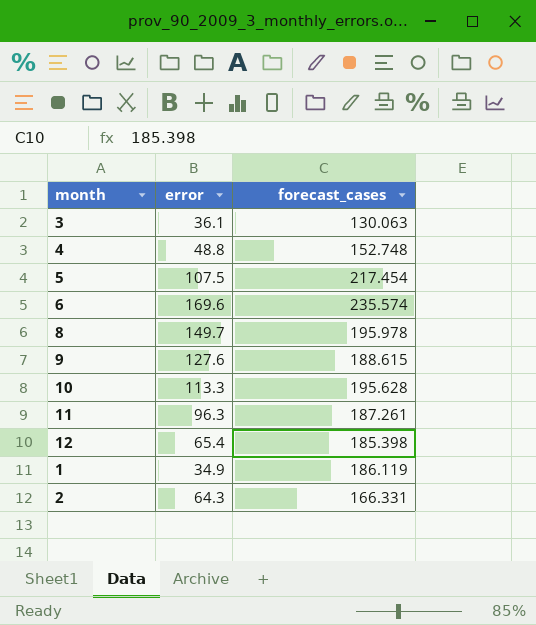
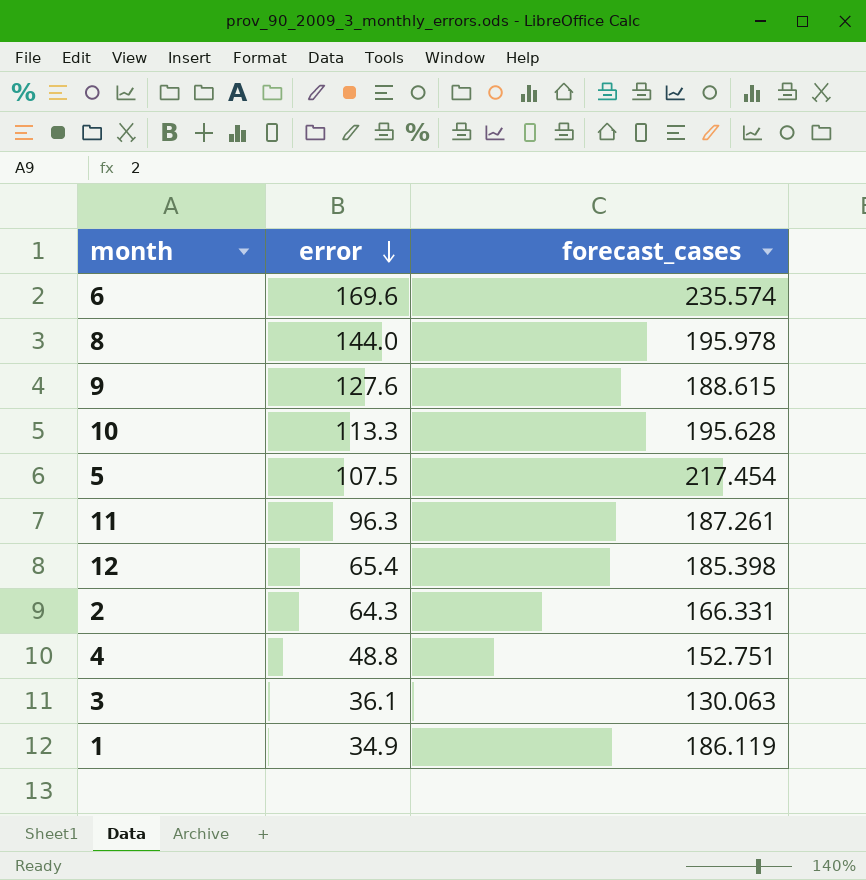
row order: none -> error descending
8 | error: 149.7 -> 144.0
4 | forecast_cases: 152.748 -> 152.751

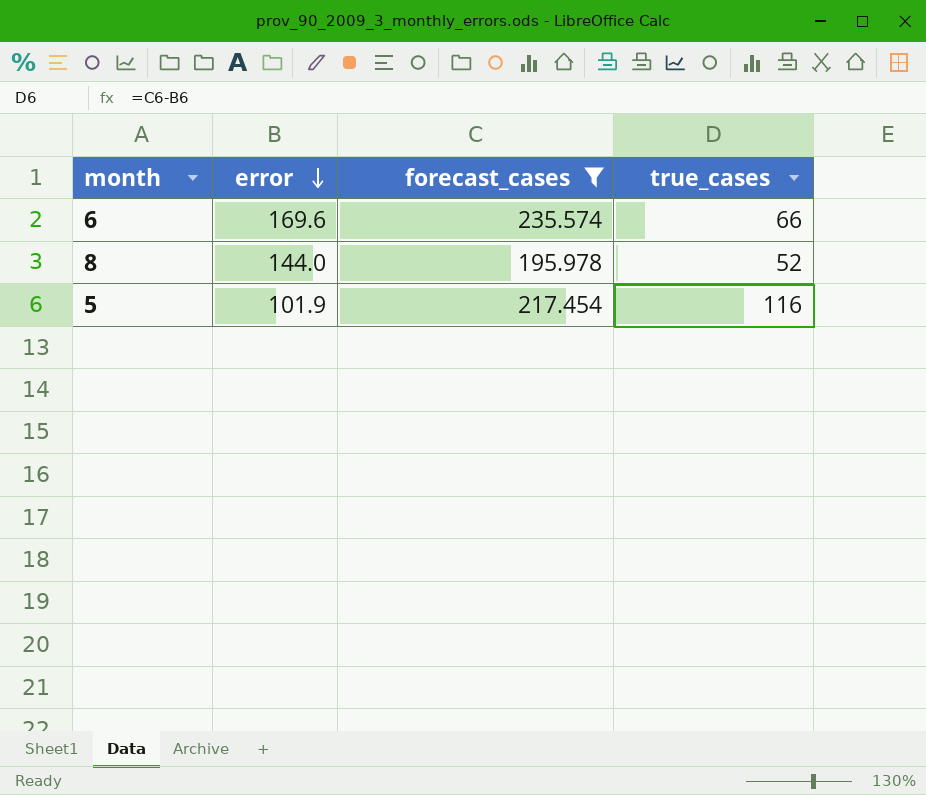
filter: none -> forecast_cases >= 195.978
column true_cases | formula: none -> [forecast_cases] - [error]
5 | error: 107.5 -> 101.9

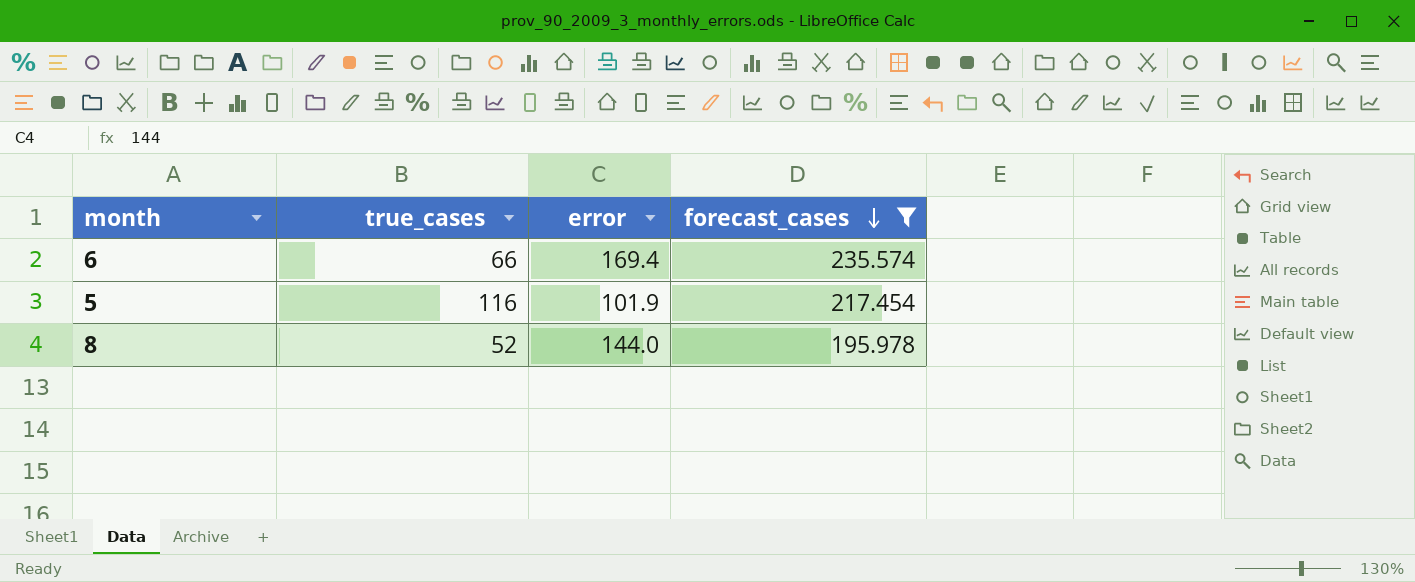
row order: error descending -> forecast_cases descending
column true_cases | position: 4 -> 2
6 | error: 169.6 -> 169.4

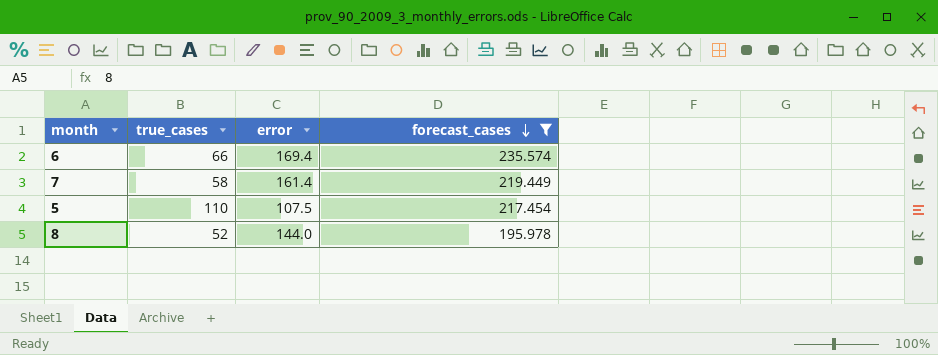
row 7: none -> 58 | 161.4 | 219.449
5 | true_cases: 116 -> 110
5 | error: 101.9 -> 107.5

